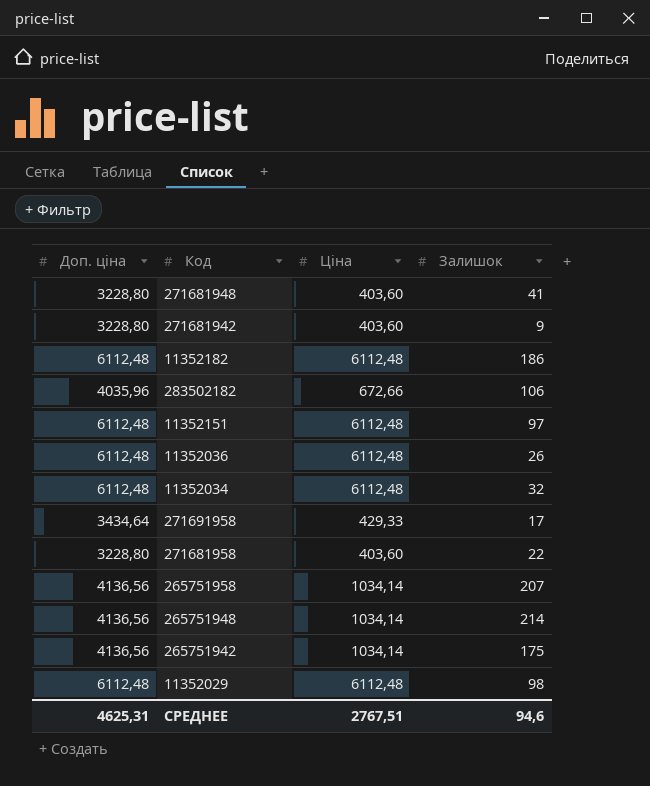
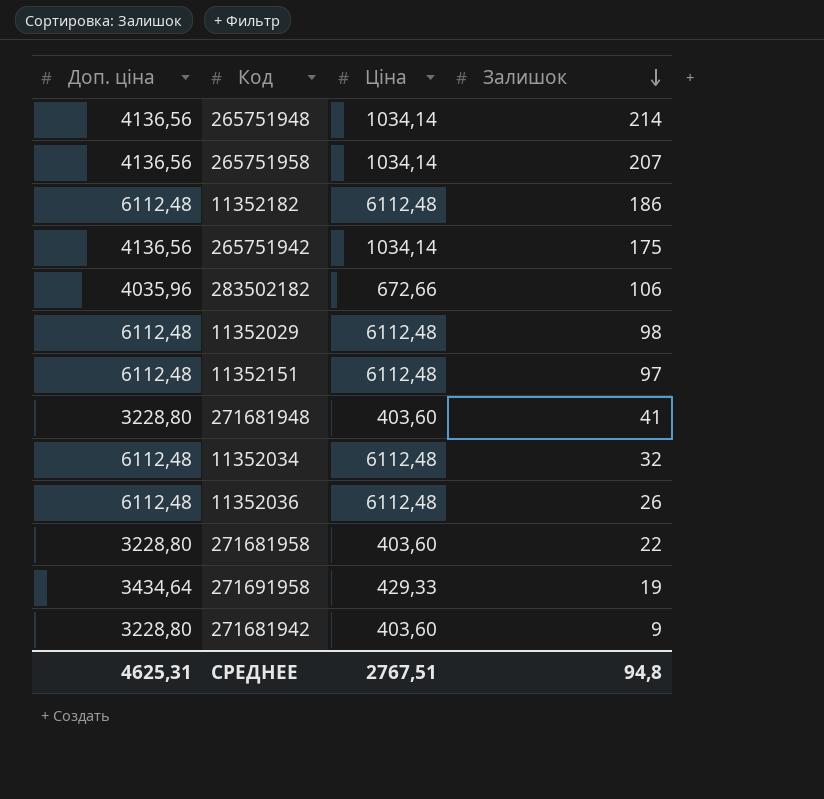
row order: none -> Залишок descending
271691958 | Залишок: 17 -> 19
СРЕДНЕЕ | Залишок: 94,6 -> 94,8

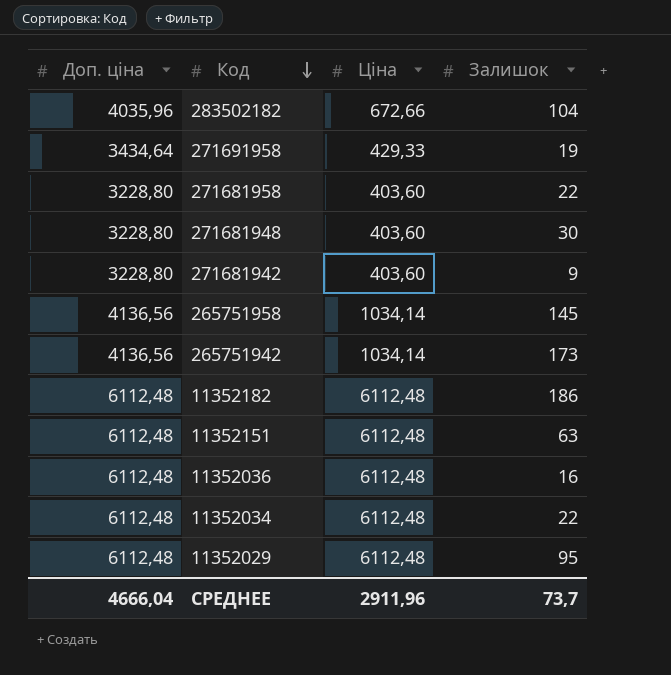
row order: Залишок descending -> Код descending
row 265751948: 4136,56 | 1034,14 | 214 -> none
283502182 | Залишок: 106 -> 104
271681948 | Залишок: 41 -> 30
265751958 | Залишок: 207 -> 145
265751942 | Залишок: 175 -> 173
11352151 | Залишок: 97 -> 63
11352036 | Залишок: 26 -> 16
11352034 | Залишок: 32 -> 22
11352029 | Залишок: 98 -> 95
СРЕДНЕЕ | Доп. ціна: 4625,31 -> 4666,04
СРЕДНЕЕ | Ціна: 2767,51 -> 2911,96
СРЕДНЕЕ | Залишок: 94,8 -> 73,7

